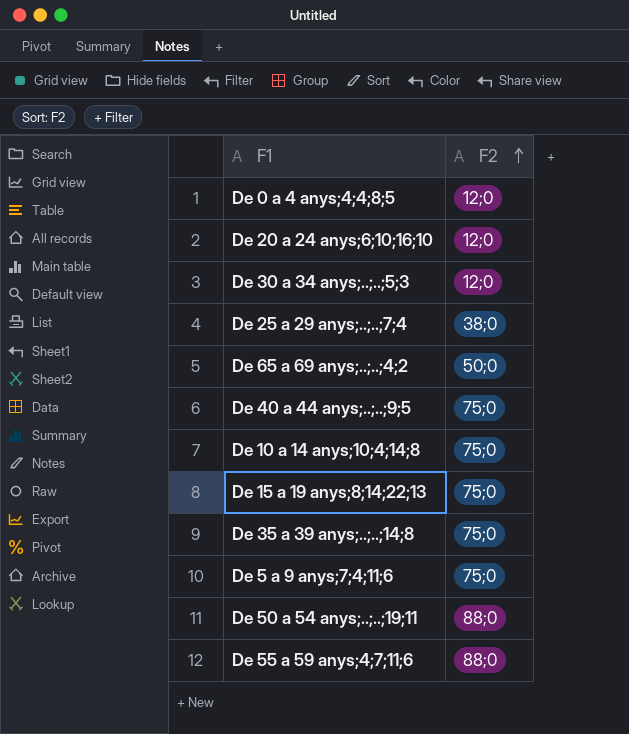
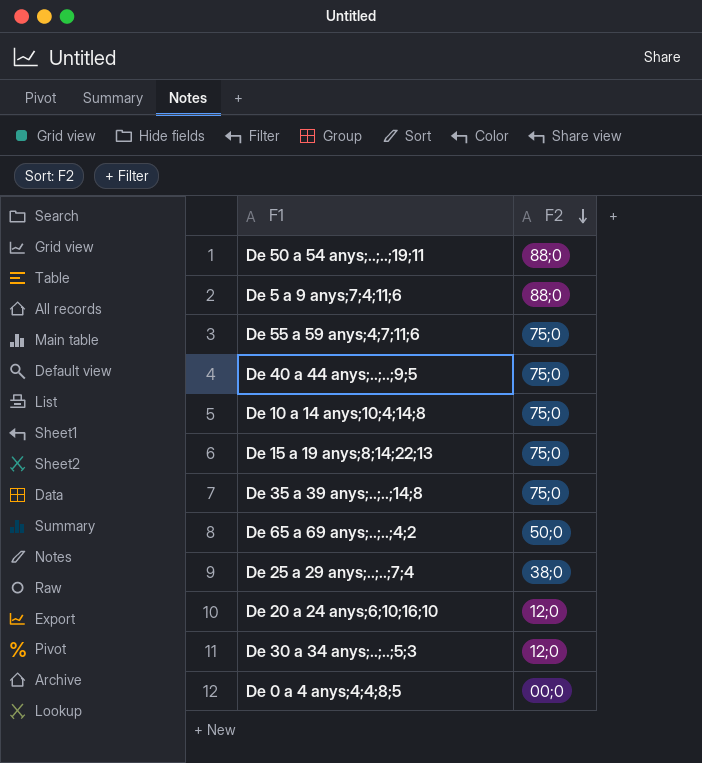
row order: F2 ascending -> F2 descending
De 5 a 9 anys;7;4;11;6 | F2: 75;0 -> 88;0
De 55 a 59 anys;4;7;11;6 | F2: 88;0 -> 75;0
De 0 a 4 anys;4;4;8;5 | F2: 12;0 -> 00;0

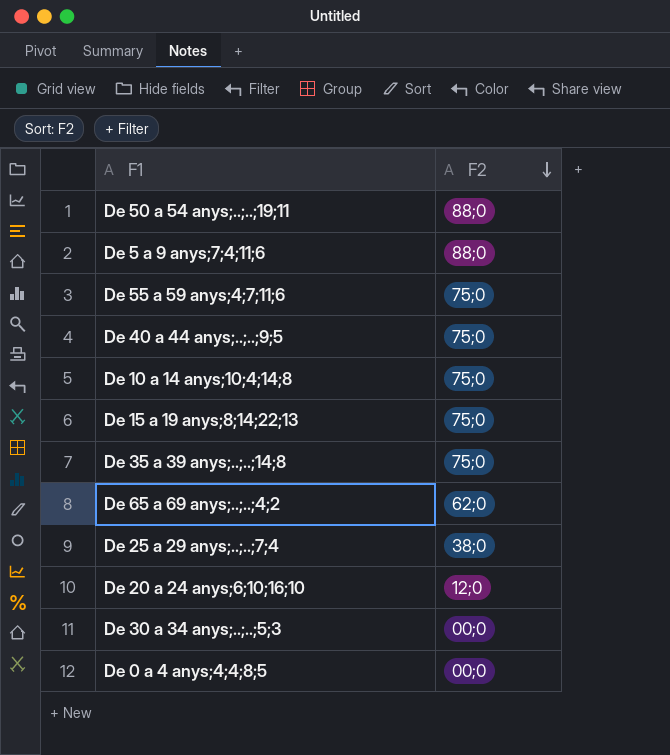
De 65 a 69 anys;..;..;4;2 | F2: 50;0 -> 62;0
De 30 a 34 anys;..;..;5;3 | F2: 12;0 -> 00;0

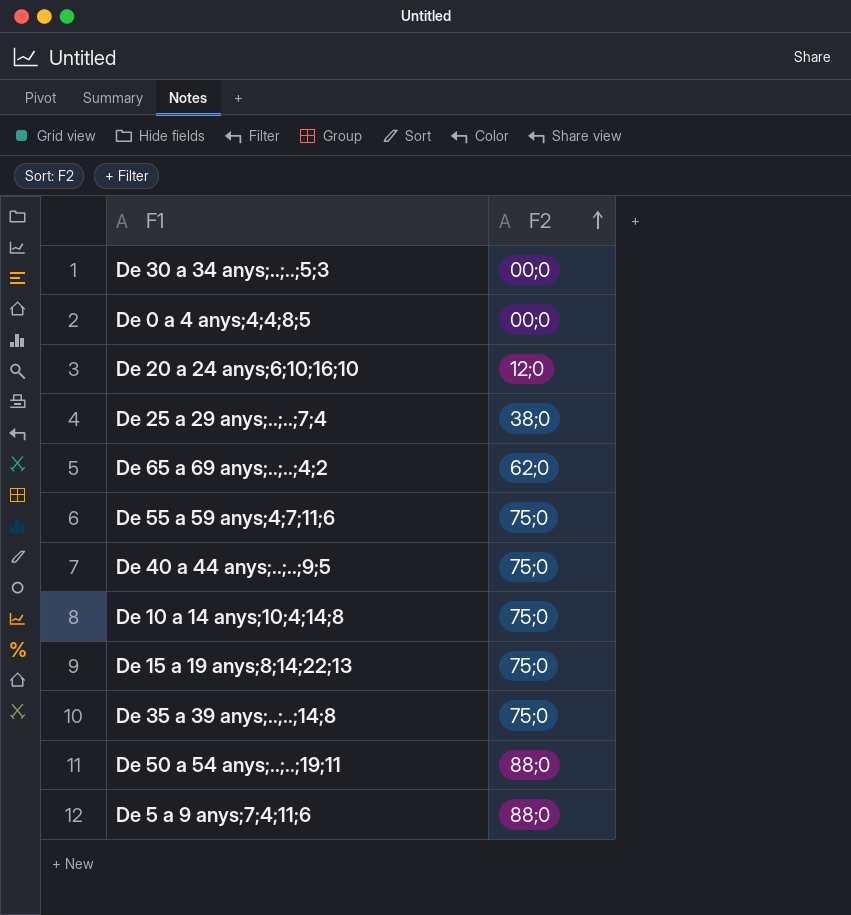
row order: F2 descending -> F2 ascending

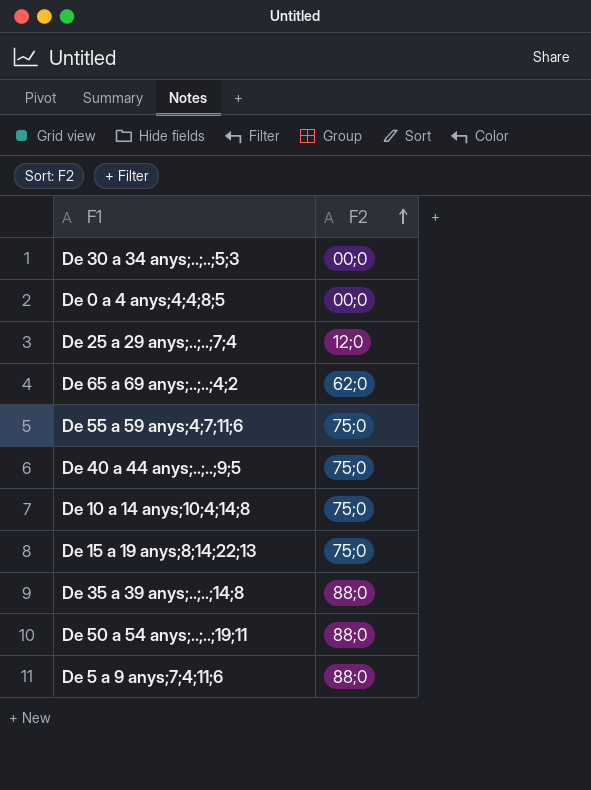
row De 20 a 24 anys;6;10;16;10: 12;0 -> none
De 25 a 29 anys;..;..;7;4 | F2: 38;0 -> 12;0
De 35 a 39 anys;..;..;14;8 | F2: 75;0 -> 88;0

